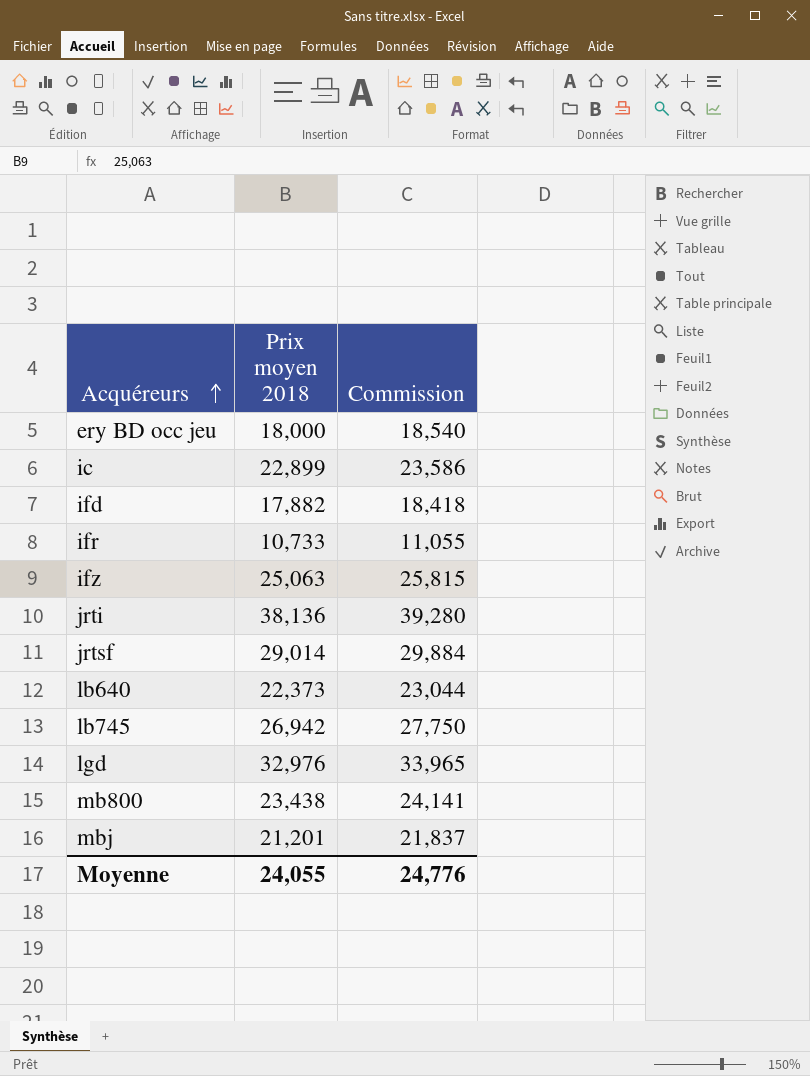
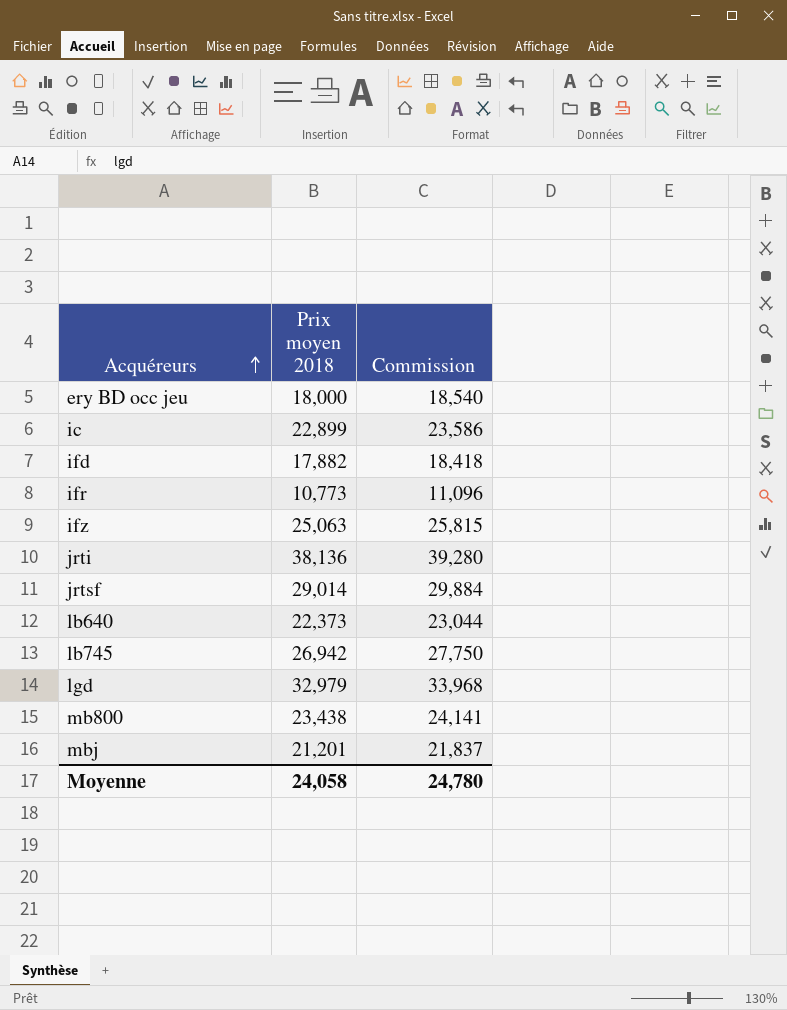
ifr | Prix moyen 2018: 10,733 -> 10,773
ifr | Commission: 11,055 -> 11,096
lgd | Prix moyen 2018: 32,976 -> 32,979
lgd | Commission: 33,965 -> 33,968
Moyenne | Prix moyen 2018: 24,055 -> 24,058
Moyenne | Commission: 24,776 -> 24,780

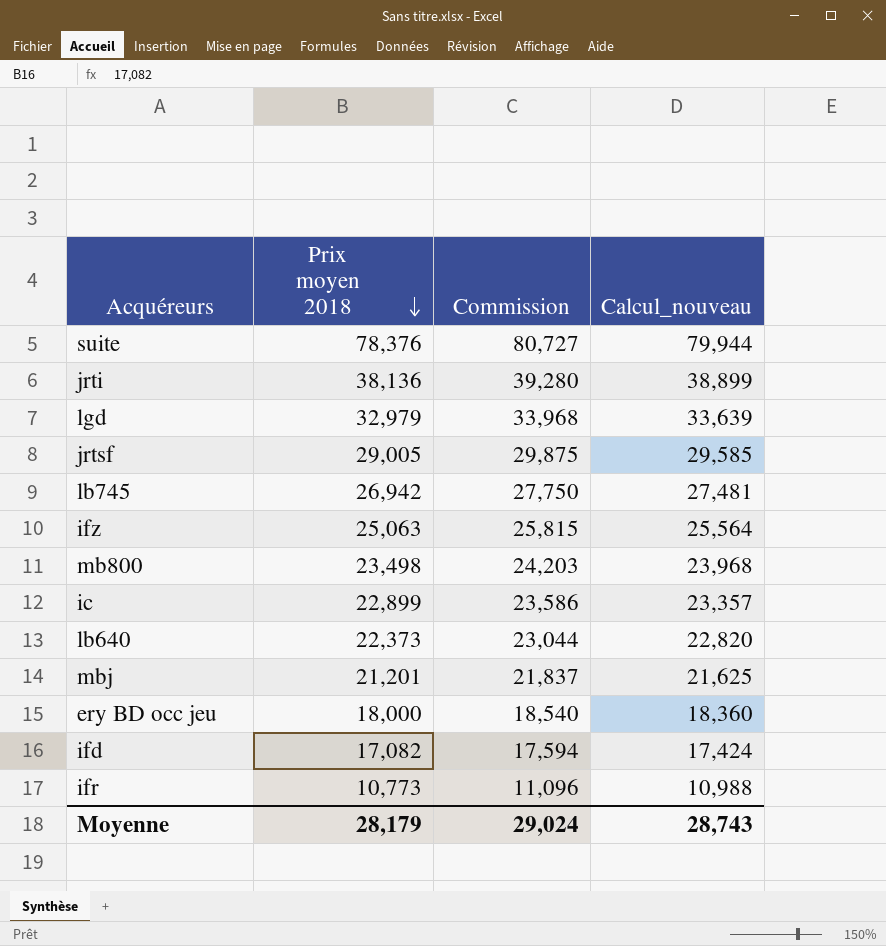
row order: Acquéreurs ascending -> Prix moyen 2018 descending
column Calcul_nouveau | formula: none -> [Prix moyen 2018] * 1,02
row suite: none -> 78,376 | 80,727 | 79,944
jrtsf | Prix moyen 2018: 29,014 -> 29,005
jrtsf | Commission: 29,884 -> 29,875
mb800 | Prix moyen 2018: 23,438 -> 23,498
mb800 | Commission: 24,141 -> 24,203
ifd | Prix moyen 2018: 17,882 -> 17,082
ifd | Commission: 18,418 -> 17,594
Moyenne | Prix moyen 2018: 24,058 -> 28,179
Moyenne | Commission: 24,780 -> 29,024

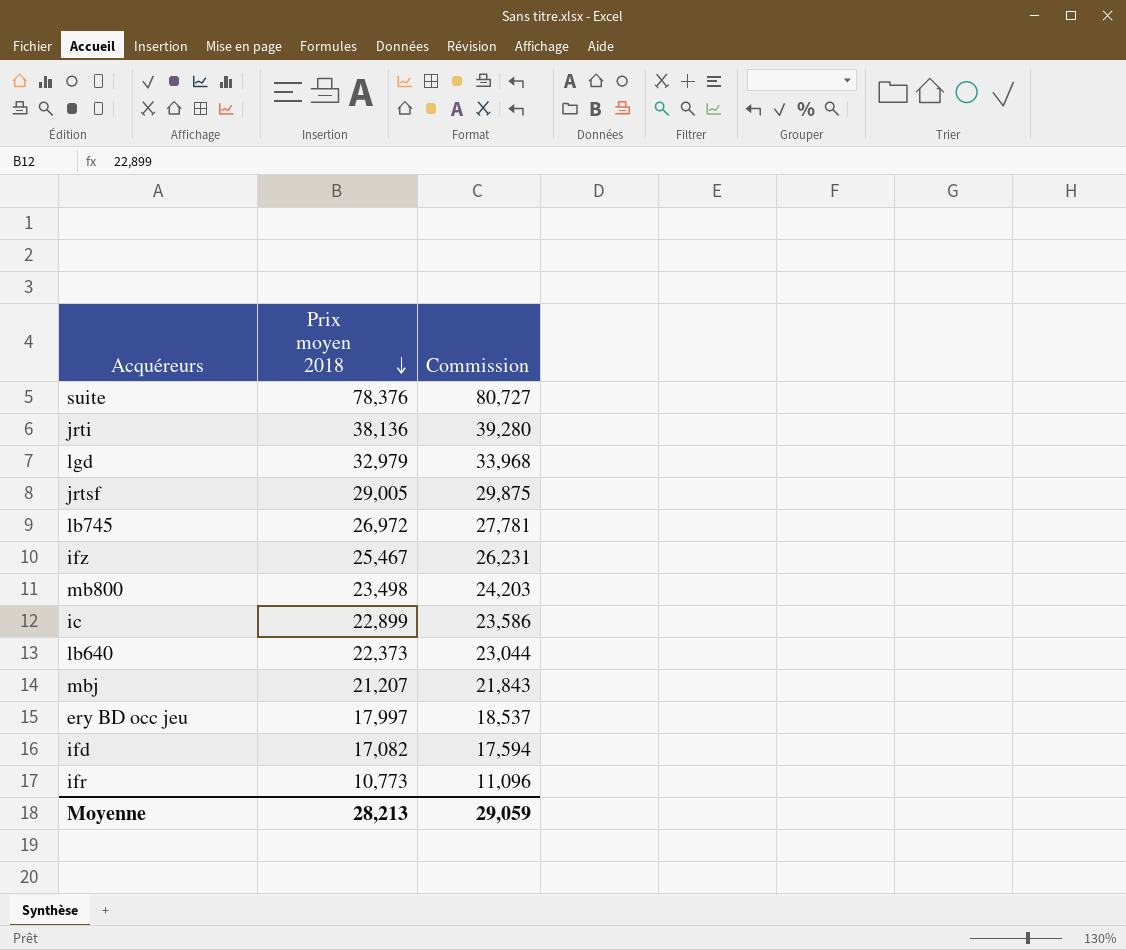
column Calcul_nouveau | formula: [Prix moyen 2018] * 1,02 -> none
lb745 | Prix moyen 2018: 26,942 -> 26,972
lb745 | Commission: 27,750 -> 27,781
ifz | Prix moyen 2018: 25,063 -> 25,467
ifz | Commission: 25,815 -> 26,231
mbj | Prix moyen 2018: 21,201 -> 21,207
mbj | Commission: 21,837 -> 21,843
ery BD occ jeu | Prix moyen 2018: 18,000 -> 17,997
ery BD occ jeu | Commission: 18,540 -> 18,537
Moyenne | Prix moyen 2018: 28,179 -> 28,213
Moyenne | Commission: 29,024 -> 29,059

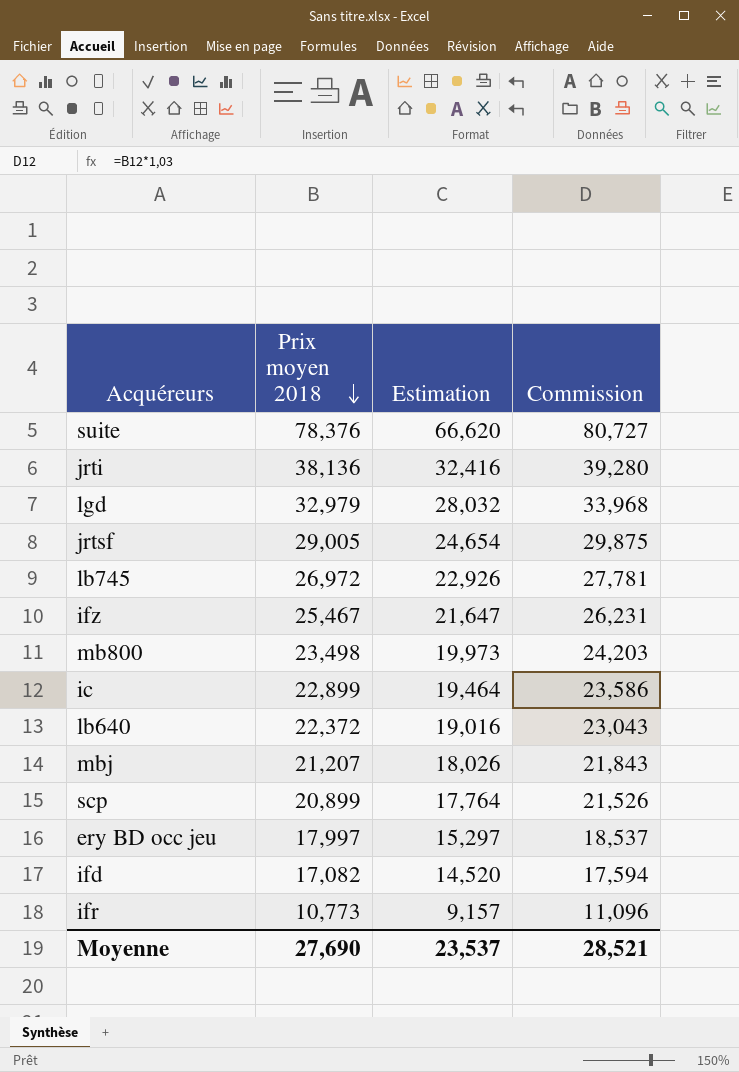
column Estimation | formula: none -> [Prix moyen 2018] * 0,85
lb640 | Prix moyen 2018: 22,373 -> 22,372
lb640 | Commission: 23,044 -> 23,043
row scp: none -> 20,899 | 17,764 | 21,526
Moyenne | Prix moyen 2018: 28,213 -> 27,690
Moyenne | Commission: 29,059 -> 28,521

